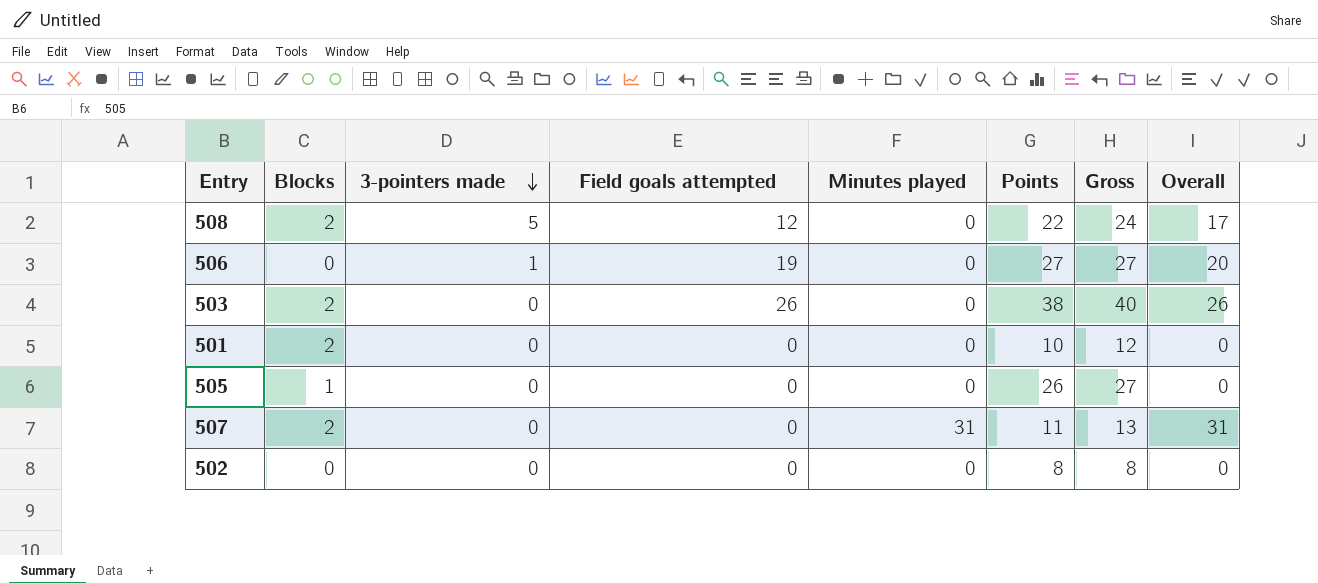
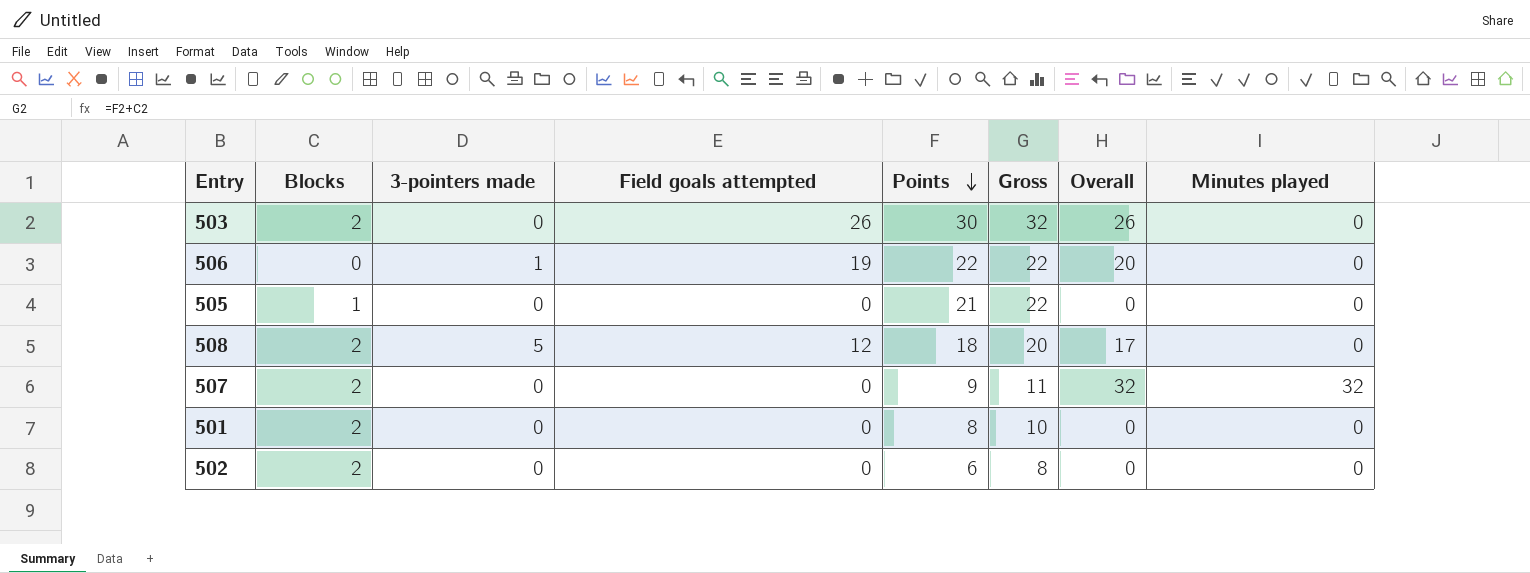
row order: 3-pointers made descending -> Points descending
column Minutes played | position: 5 -> 8
503 | Points: 38 -> 30
503 | Gross: 40 -> 32
506 | Points: 27 -> 22
506 | Gross: 27 -> 22
505 | Points: 26 -> 21
505 | Gross: 27 -> 22
508 | Points: 22 -> 18
508 | Gross: 24 -> 20
507 | Points: 11 -> 9
507 | Gross: 13 -> 11
507 | Overall: 31 -> 32
507 | Minutes played: 31 -> 32
501 | Points: 10 -> 8
501 | Gross: 12 -> 10
502 | Blocks: 0 -> 2
502 | Points: 8 -> 6

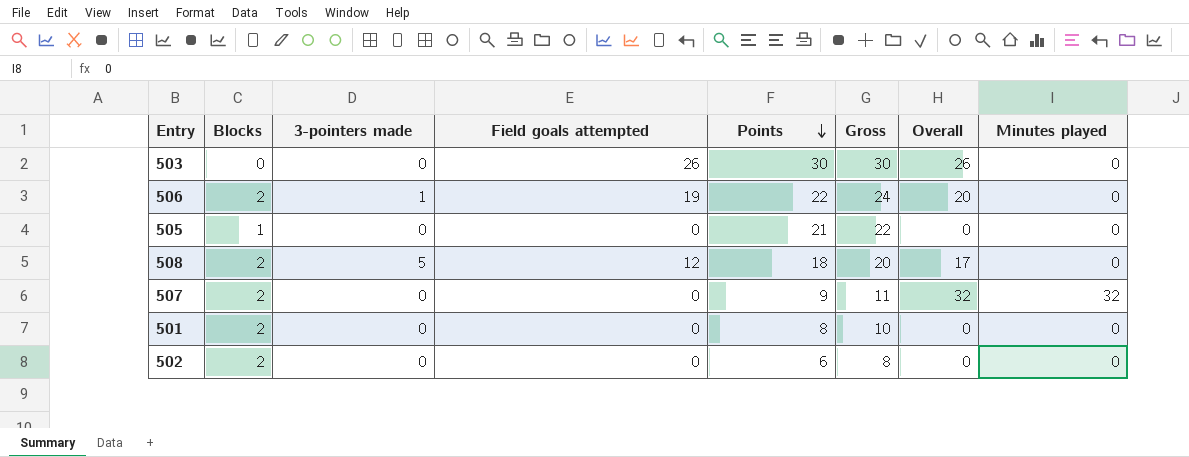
503 | Blocks: 2 -> 0
503 | Gross: 32 -> 30
506 | Blocks: 0 -> 2
506 | Gross: 22 -> 24

